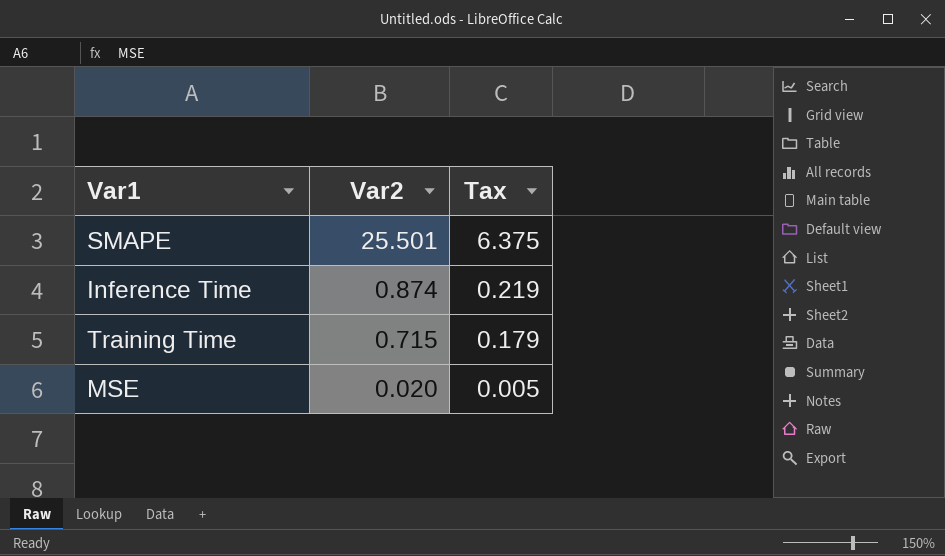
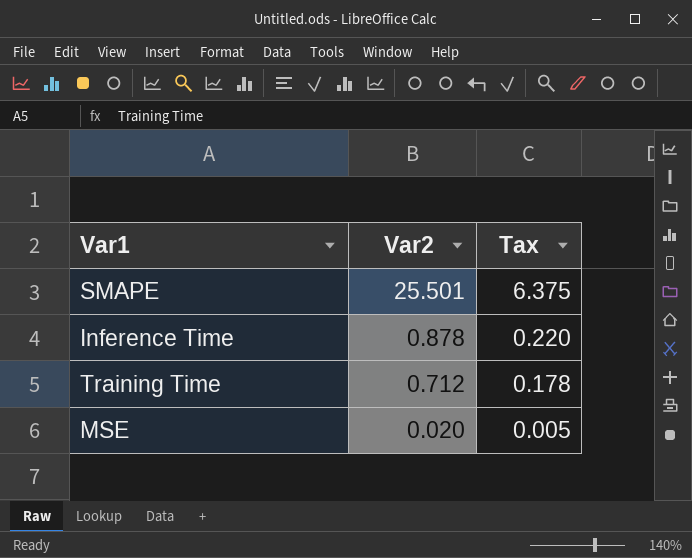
Inference Time | Var2: 0.874 -> 0.878
Inference Time | Tax: 0.219 -> 0.220
Training Time | Var2: 0.715 -> 0.712
Training Time | Tax: 0.179 -> 0.178

